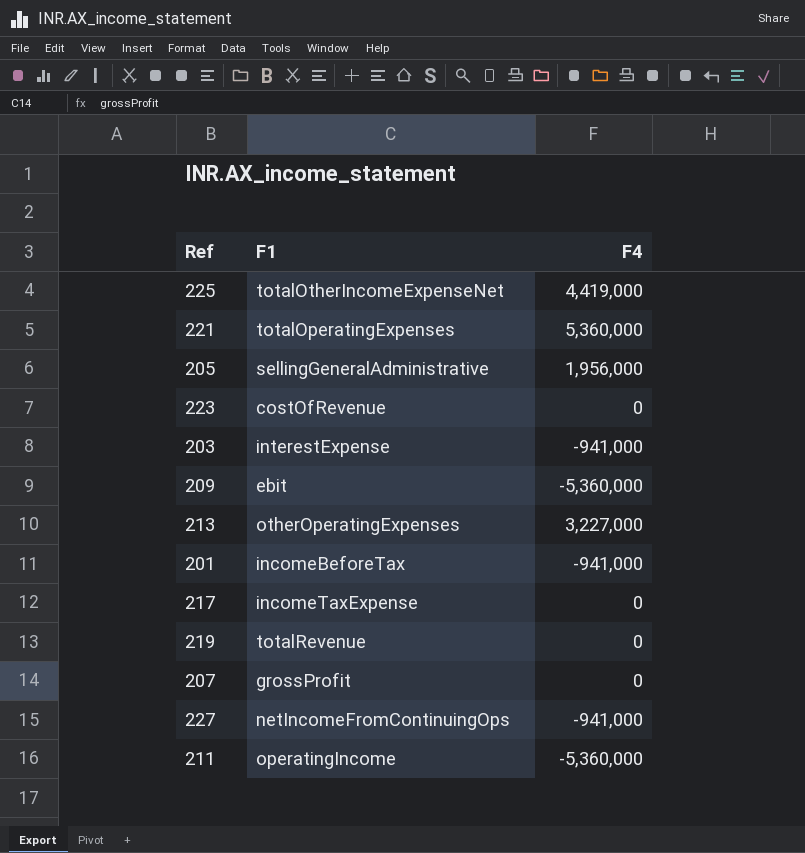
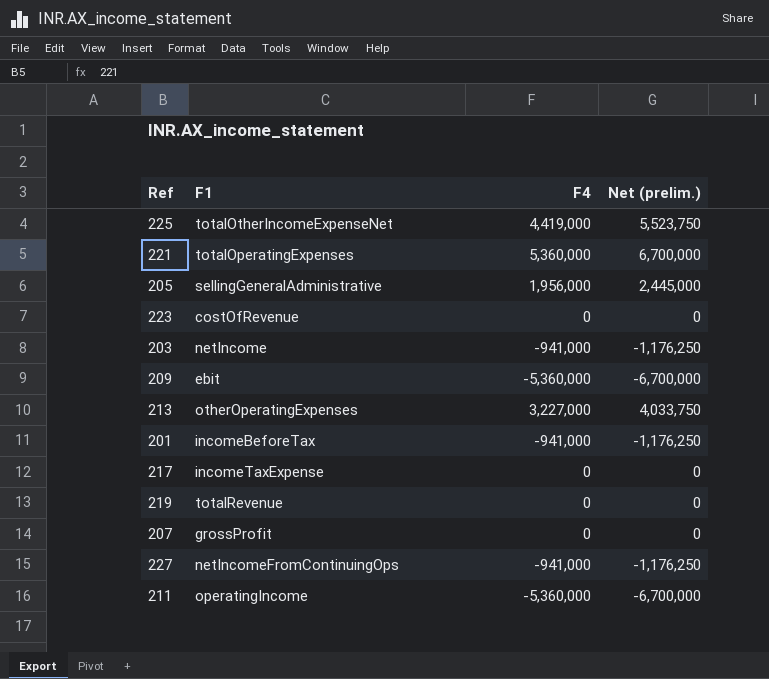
column Net (prelim.) | formula: none -> [F4] * 1.25
203 | F1: interestExpense -> netIncome

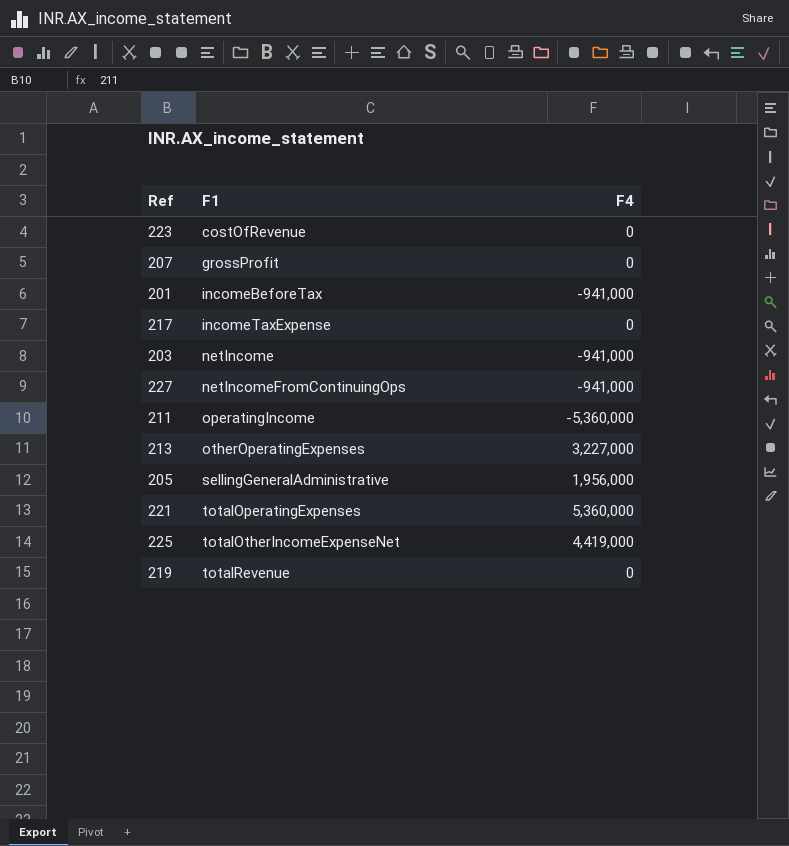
row order: none -> F1 ascending
column Net (prelim.) | formula: [F4] * 1.25 -> none
row 209: ebit | -5,360,000 | -6,700,000 -> none

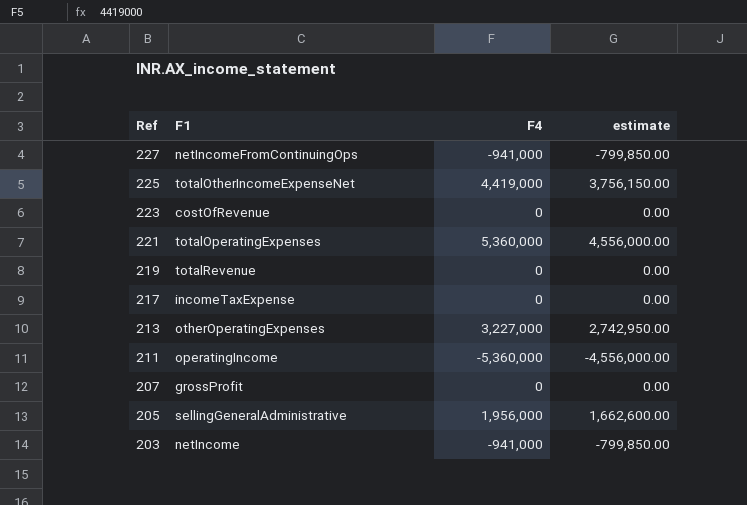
row order: F1 ascending -> Ref descending
column estimate | formula: none -> [F4] * 0.85
row 201: incomeBeforeTax | -941,000 -> none

